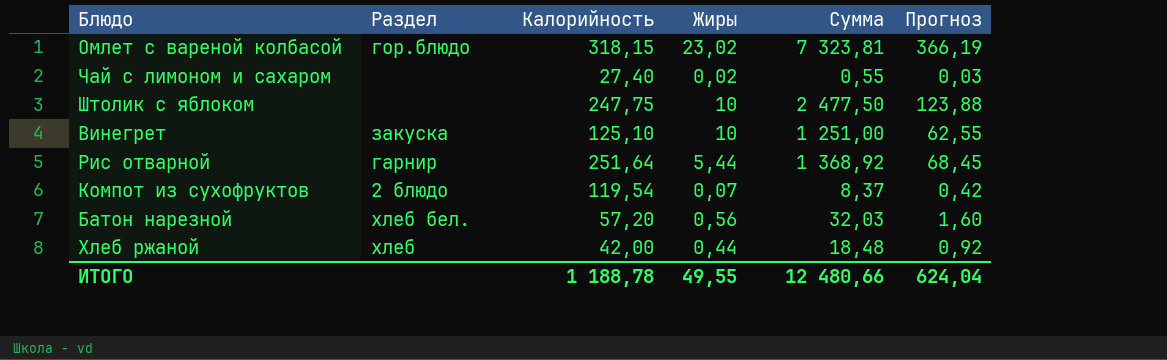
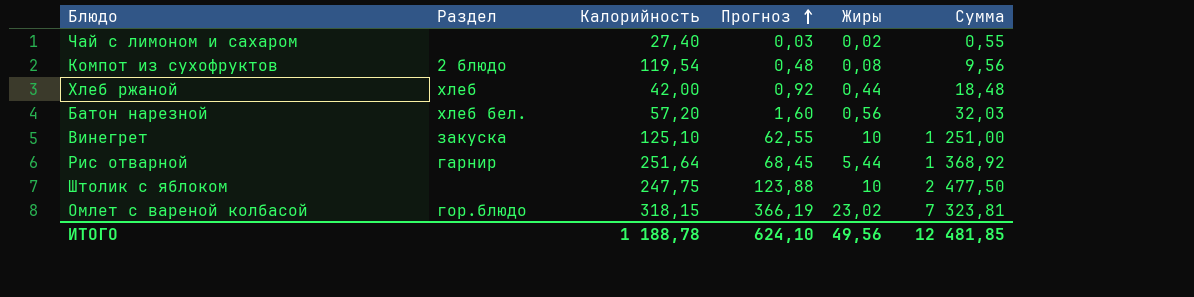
row order: none -> Прогноз ascending
column Прогноз | position: 6 -> 4
Компот из сухофруктов | Прогноз: 0,42 -> 0,48
Компот из сухофруктов | Жиры: 0,07 -> 0,08
Компот из сухофруктов | Сумма: 8,37 -> 9,56
ИТОГО | Прогноз: 624,04 -> 624,10
ИТОГО | Жиры: 49,55 -> 49,56
ИТОГО | Сумма: 12 480,66 -> 12 481,85

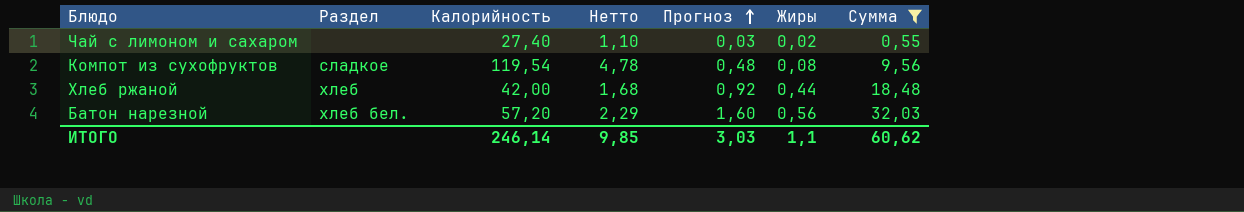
filter: none -> Сумма <= 32,03
column Нетто | formula: none -> [Калорийность] * 0,04
Компот из сухофруктов | Раздел: 2 блюдо -> сладкое
ИТОГО | Калорийность: 1 188,78 -> 246,14
ИТОГО | Прогноз: 624,10 -> 3,03
ИТОГО | Жиры: 49,56 -> 1,1
ИТОГО | Сумма: 12 481,85 -> 60,62

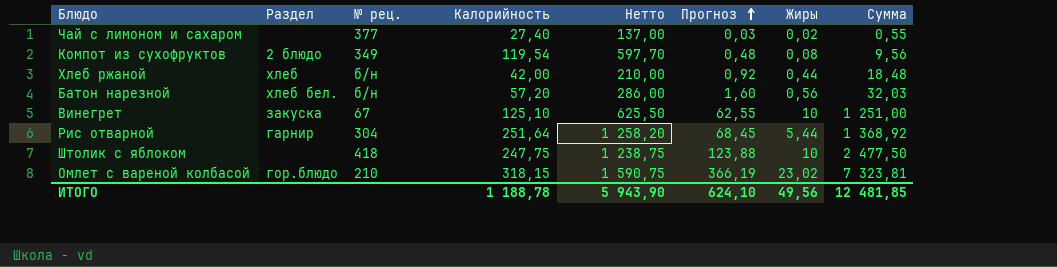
filter: Сумма <= 32,03 -> none
column № рец. | position: none -> 3
column Нетто | formula: [Калорийность] * 0,04 -> [Калорийность] * 5
Компот из сухофруктов | Раздел: сладкое -> 2 блюдо
ИТОГО | Калорийность: 246,14 -> 1 188,78
ИТОГО | Нетто: 9,85 -> 5 943,90
ИТОГО | Прогноз: 3,03 -> 624,10
ИТОГО | Жиры: 1,1 -> 49,56
ИТОГО | Сумма: 60,62 -> 12 481,85

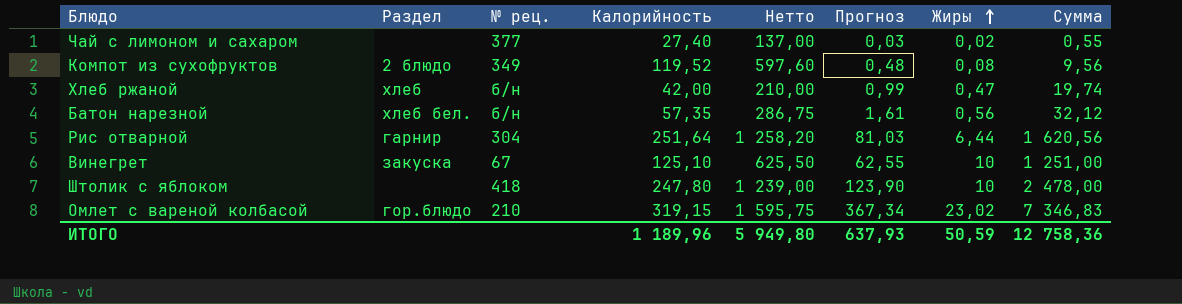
row order: Прогноз ascending -> Жиры ascending
Компот из сухофруктов | Калорийность: 119,54 -> 119,52
Компот из сухофруктов | Нетто: 597,70 -> 597,60
Хлеб ржаной | Прогноз: 0,92 -> 0,99
Хлеб ржаной | Жиры: 0,44 -> 0,47
Хлеб ржаной | Сумма: 18,48 -> 19,74
Батон нарезной | Калорийность: 57,20 -> 57,35
Батон нарезной | Нетто: 286,00 -> 286,75
Батон нарезной | Прогноз: 1,60 -> 1,61
Батон нарезной | Сумма: 32,03 -> 32,12
Рис отварной | Прогноз: 68,45 -> 81,03
Рис отварной | Жиры: 5,44 -> 6,44
Рис отварной | Сумма: 1 368,92 -> 1 620,56
Штолик с яблоком | Калорийность: 247,75 -> 247,80
Штолик с яблоком | Нетто: 1 238,75 -> 1 239,00
Штолик с яблоком | Прогноз: 123,88 -> 123,90
Штолик с яблоком | Сумма: 2 477,50 -> 2 478,00
Омлет с вареной колбасой | Калорийность: 318,15 -> 319,15
Омлет с вареной колбасой | Нетто: 1 590,75 -> 1 595,75
Омлет с вареной колбасой | Прогноз: 366,19 -> 367,34
Омлет с вареной колбасой | Сумма: 7 323,81 -> 7 346,83
ИТОГО | Калорийность: 1 188,78 -> 1 189,96
ИТОГО | Нетто: 5 943,90 -> 5 949,80
ИТОГО | Прогноз: 624,10 -> 637,93
ИТОГО | Жиры: 49,56 -> 50,59
ИТОГО | Сумма: 12 481,85 -> 12 758,36

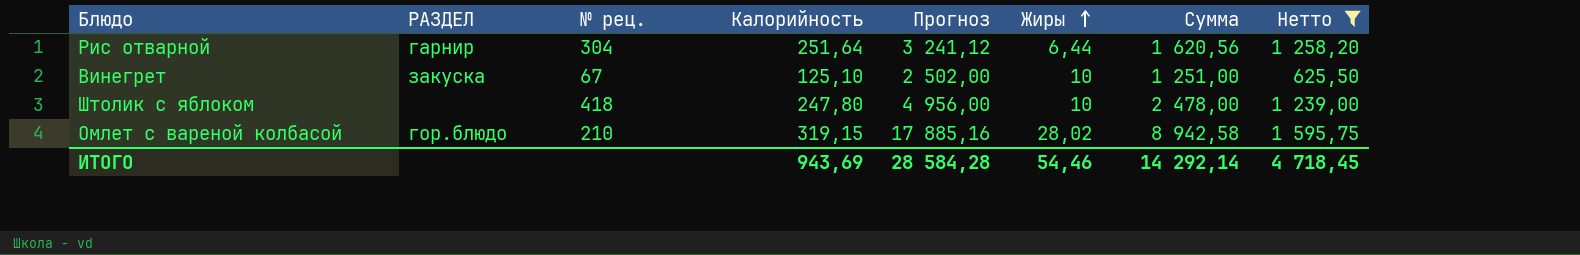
filter: none -> Нетто >= 625,50
column name: Раздел -> РАЗДЕЛ
column Прогноз | formula: [Сумма] * 0,05 -> [Сумма] * 2
column Нетто | position: 5 -> 8
Омлет с вареной колбасой | Жиры: 23,02 -> 28,02
Омлет с вареной колбасой | Сумма: 7 346,83 -> 8 942,58
ИТОГО | Калорийность: 1 189,96 -> 943,69
ИТОГО | Прогноз: 637,93 -> 28 584,28
ИТОГО | Жиры: 50,59 -> 54,46
ИТОГО | Сумма: 12 758,36 -> 14 292,14
ИТОГО | Нетто: 5 949,80 -> 4 718,45

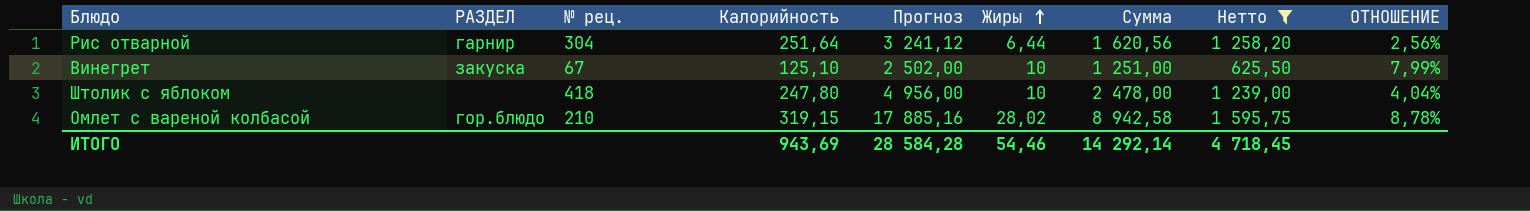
column ОТНОШЕНИЕ | formula: none -> [Жиры] / [Калорийность]

